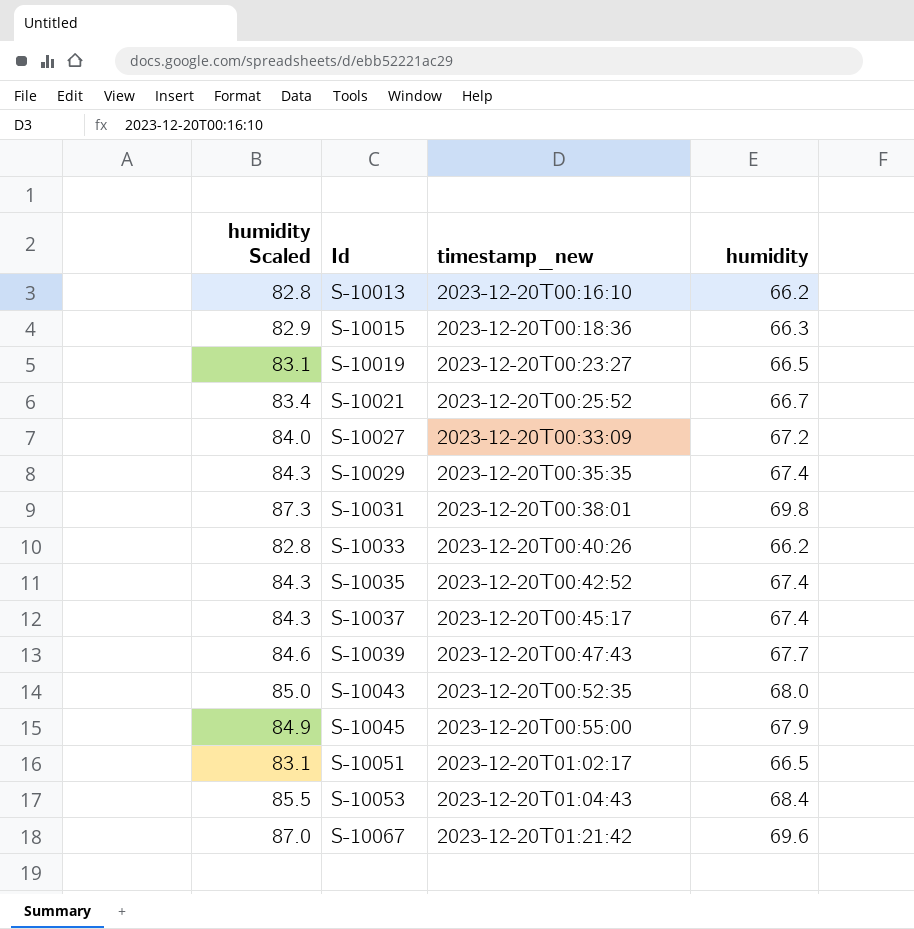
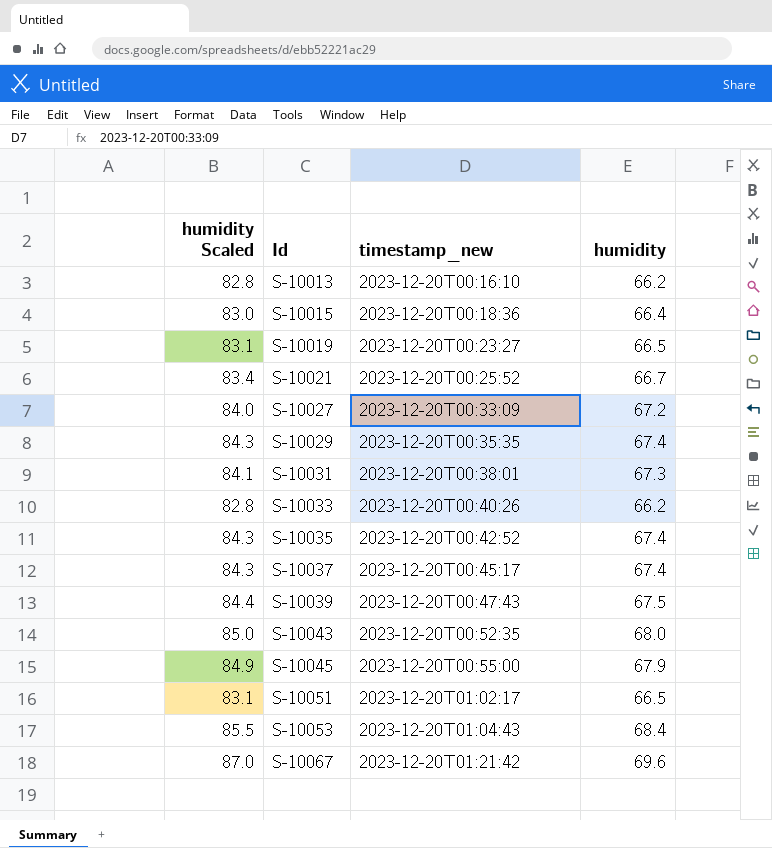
S-10015 | humidity Scaled: 82.9 -> 83.0
S-10015 | humidity: 66.3 -> 66.4
S-10031 | humidity Scaled: 87.3 -> 84.1
S-10031 | humidity: 69.8 -> 67.3
S-10039 | humidity Scaled: 84.6 -> 84.4
S-10039 | humidity: 67.7 -> 67.5

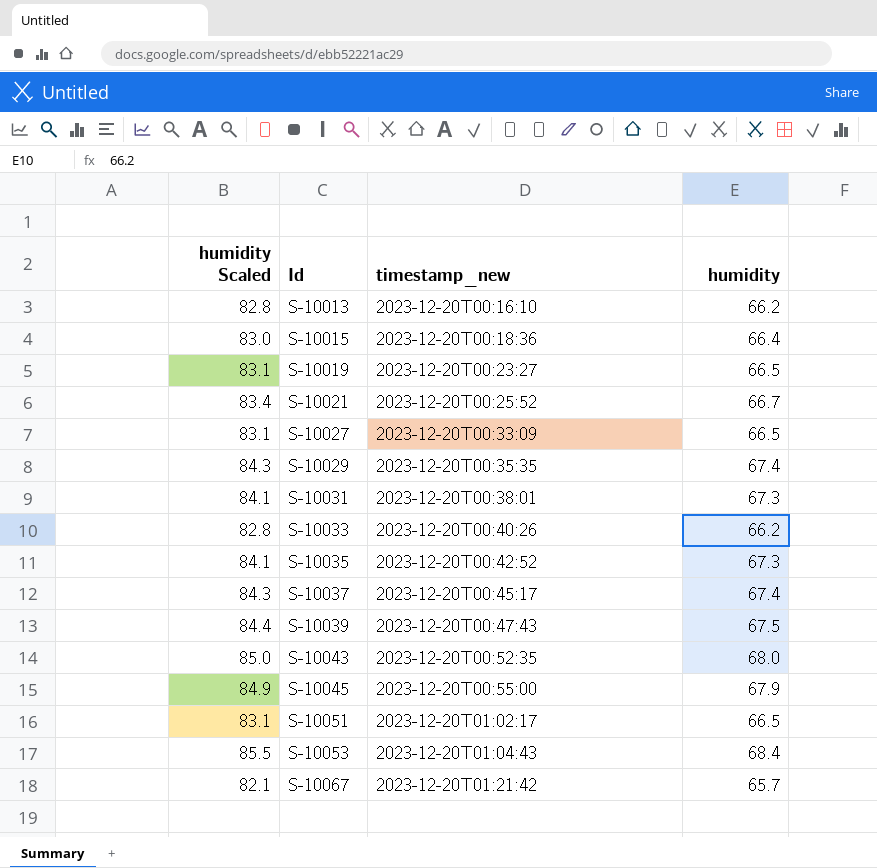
S-10027 | humidity Scaled: 84.0 -> 83.1
S-10027 | humidity: 67.2 -> 66.5
S-10035 | humidity Scaled: 84.3 -> 84.1
S-10035 | humidity: 67.4 -> 67.3
S-10067 | humidity Scaled: 87.0 -> 82.1
S-10067 | humidity: 69.6 -> 65.7

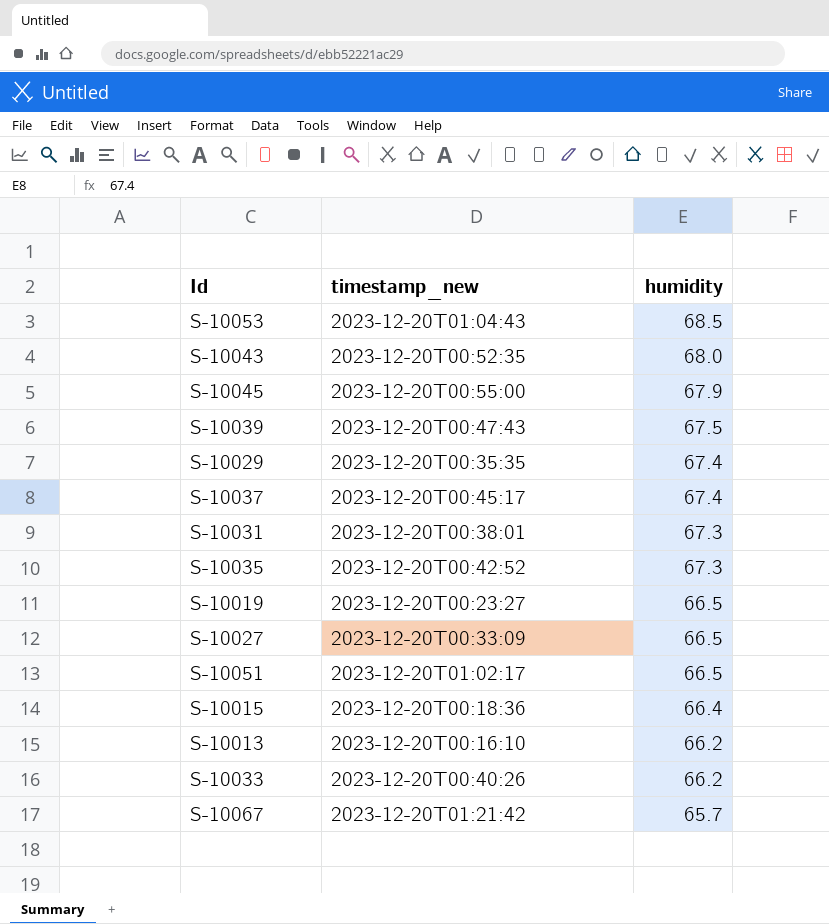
row order: Id ascending -> humidity descending
column humidity Scaled | formula: [humidity] * 1.25 -> none
row S-10021: 83.4 | 2023-12-20T00:25:52 | 66.7 -> none
S-10053 | humidity: 68.4 -> 68.5

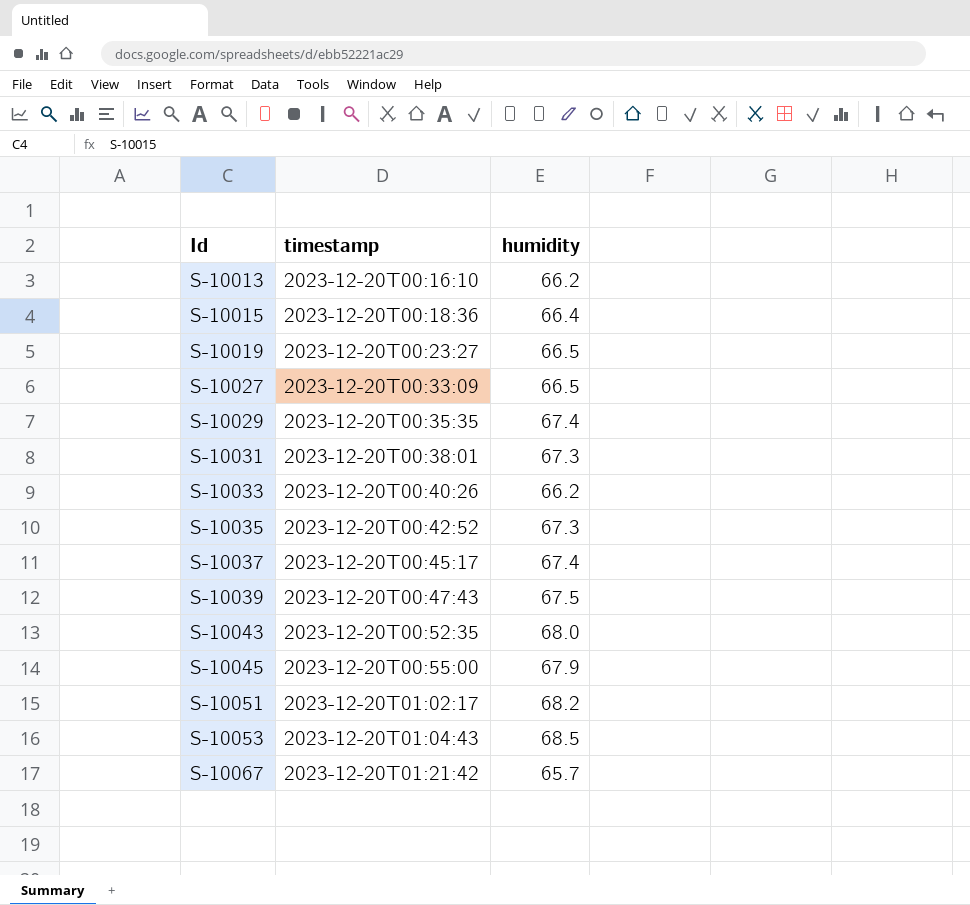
row order: humidity descending -> Id ascending
column name: timestamp_new -> timestamp
S-10051 | humidity: 66.5 -> 68.2

